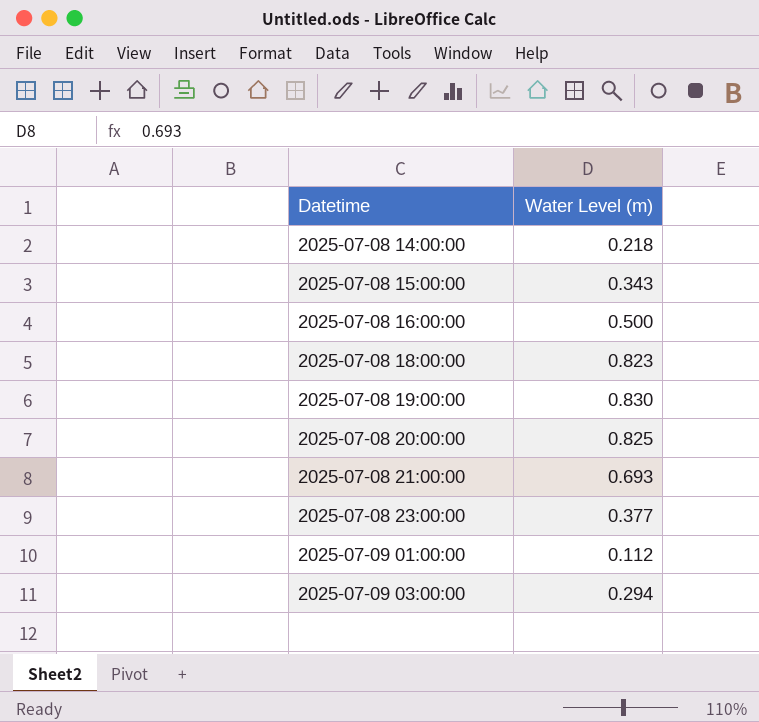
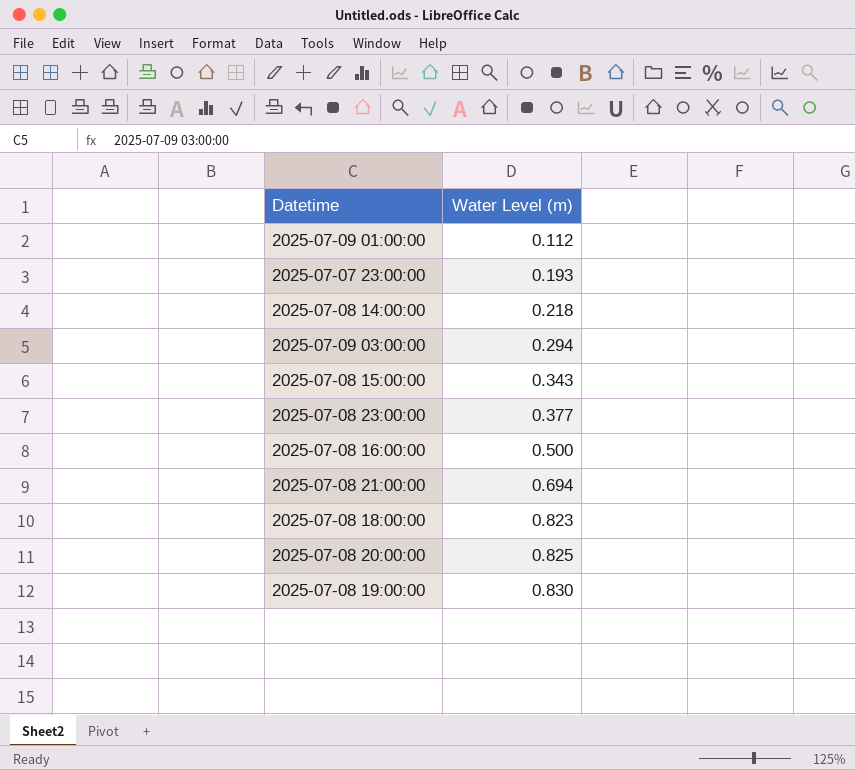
row order: Datetime ascending -> Water Level (m) ascending
row 2025-07-07 23:00:00: none -> 0.193
2025-07-08 21:00:00 | Water Level (m): 0.693 -> 0.694

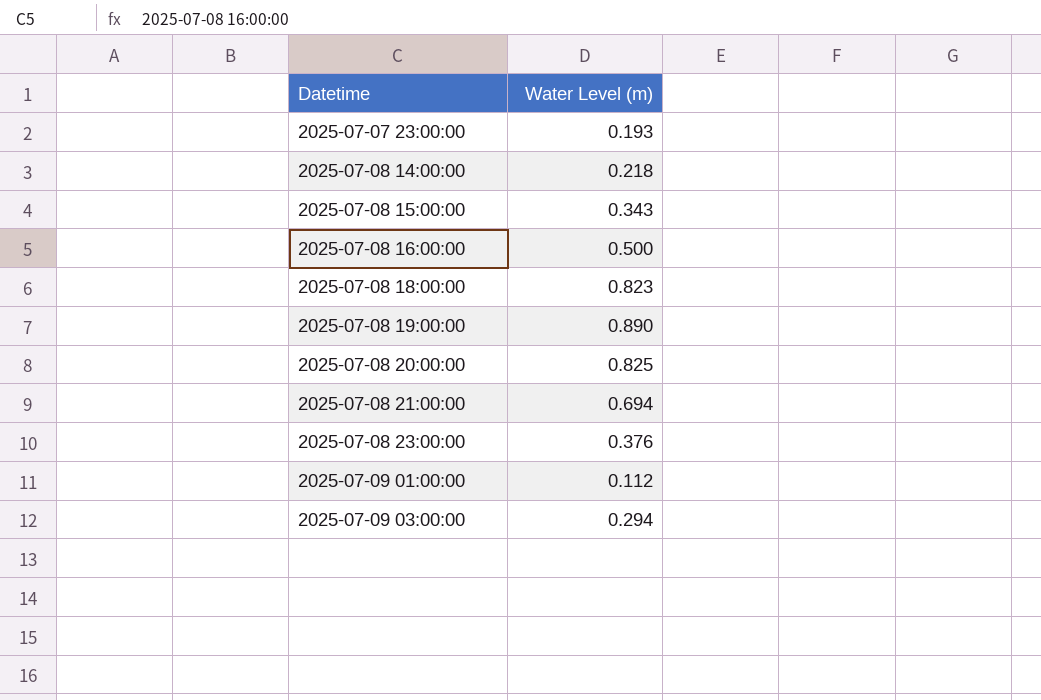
row order: Water Level (m) ascending -> Datetime ascending
2025-07-08 19:00:00 | Water Level (m): 0.830 -> 0.890
2025-07-08 23:00:00 | Water Level (m): 0.377 -> 0.376

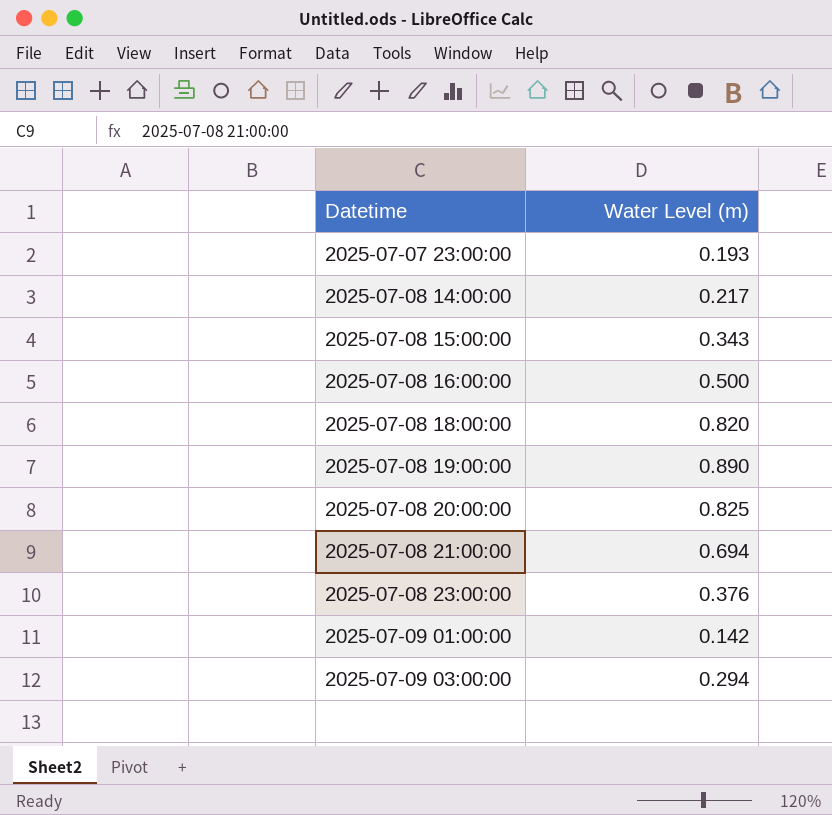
2025-07-08 14:00:00 | Water Level (m): 0.218 -> 0.217
2025-07-08 18:00:00 | Water Level (m): 0.823 -> 0.820
2025-07-09 01:00:00 | Water Level (m): 0.112 -> 0.142

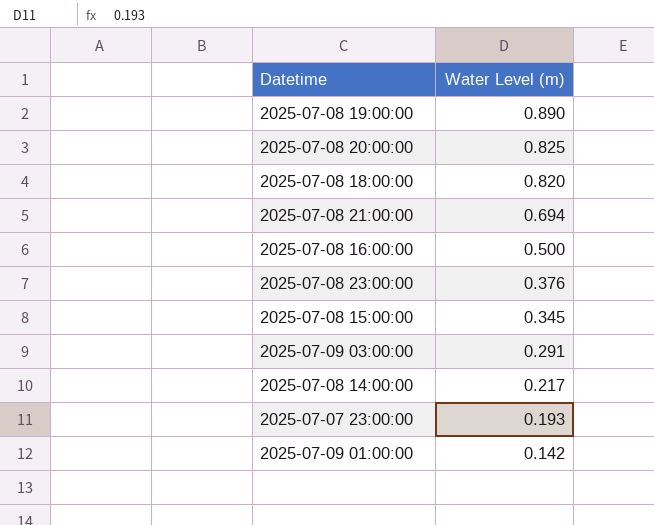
row order: Datetime ascending -> Water Level (m) descending
2025-07-08 15:00:00 | Water Level (m): 0.343 -> 0.345
2025-07-09 03:00:00 | Water Level (m): 0.294 -> 0.291

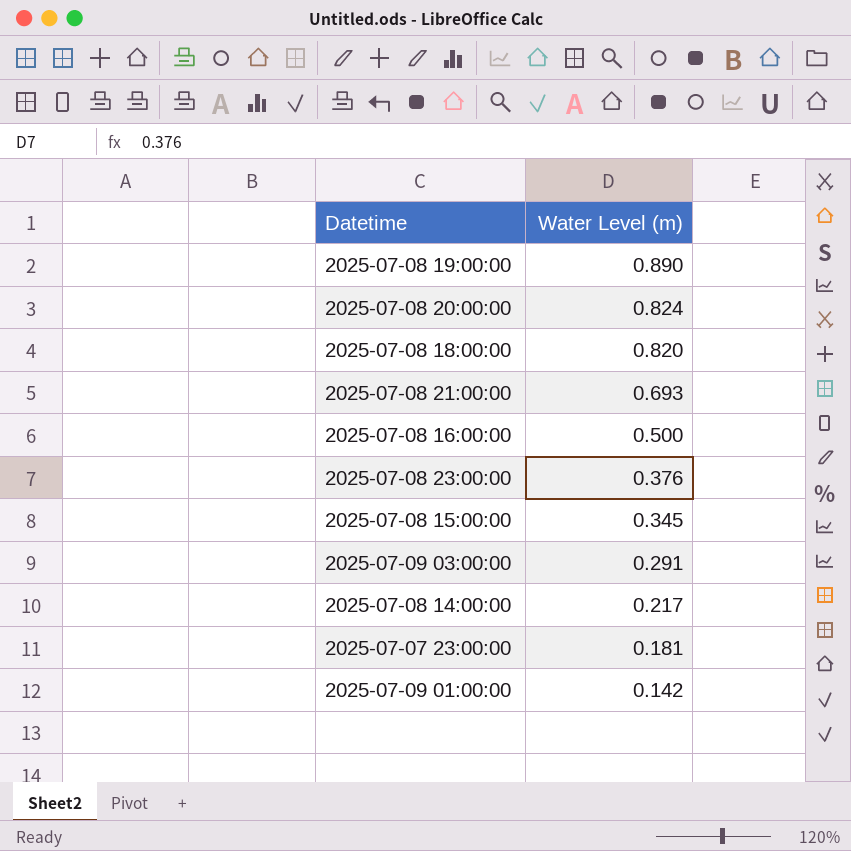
2025-07-08 20:00:00 | Water Level (m): 0.825 -> 0.824
2025-07-08 21:00:00 | Water Level (m): 0.694 -> 0.693
2025-07-07 23:00:00 | Water Level (m): 0.193 -> 0.181

